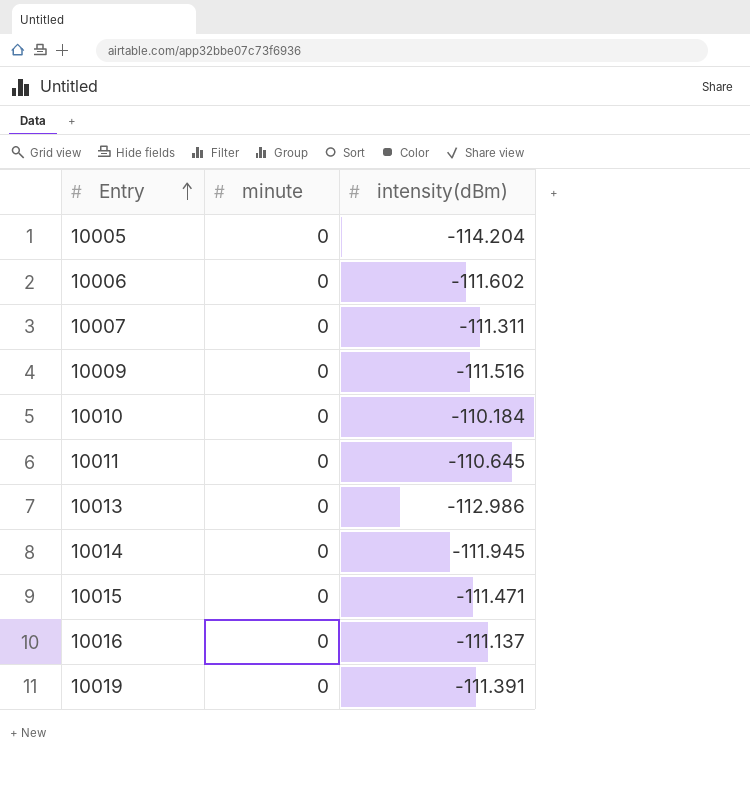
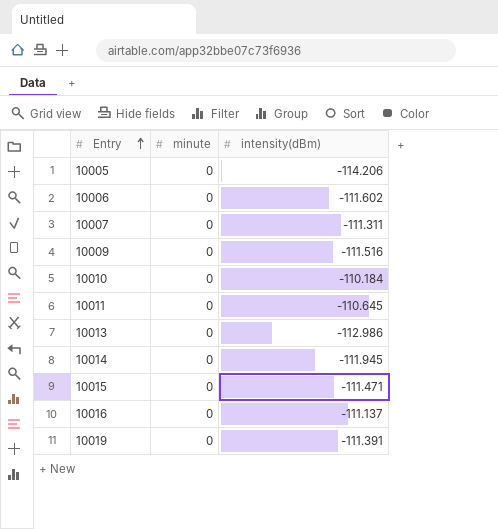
10005 | intensity(dBm): -114.204 -> -114.206

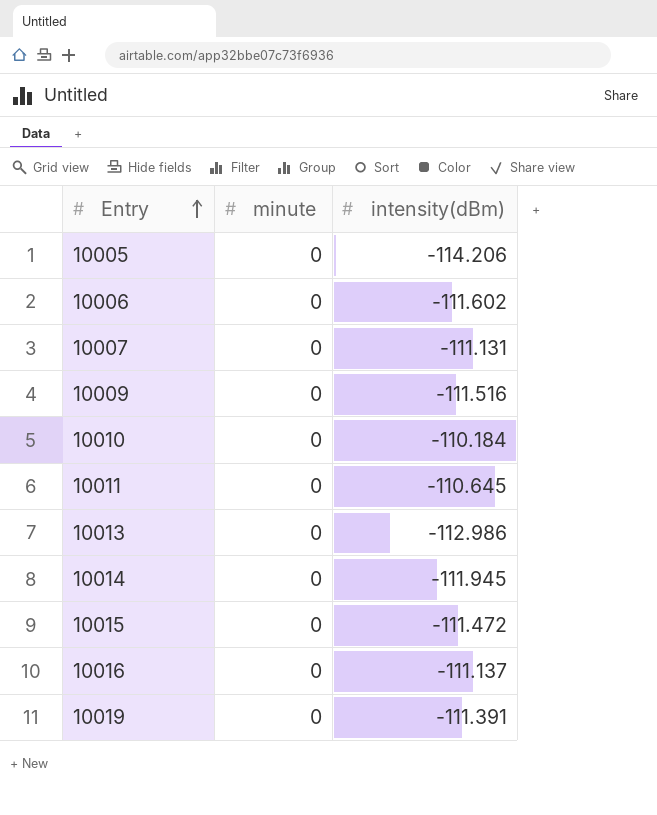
10007 | intensity(dBm): -111.311 -> -111.131
10015 | intensity(dBm): -111.471 -> -111.472

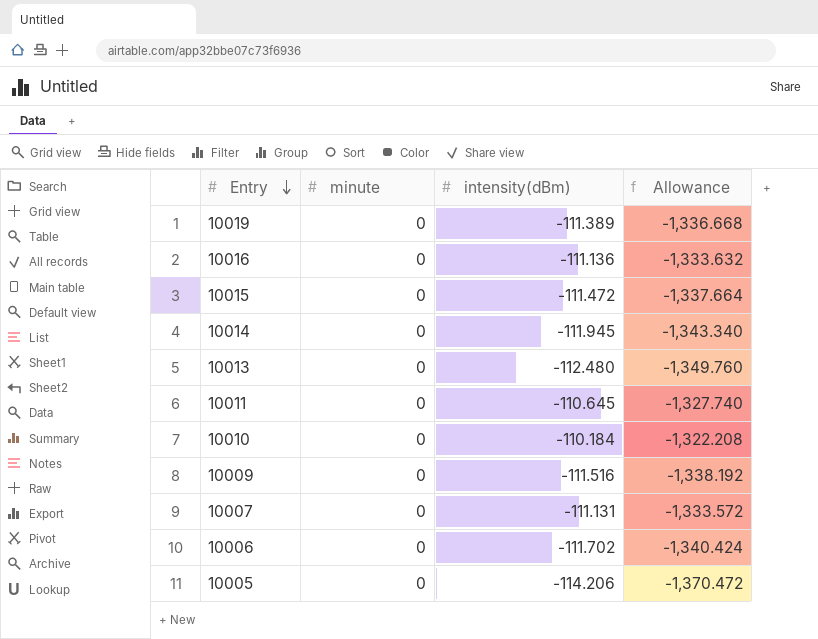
row order: Entry ascending -> Entry descending
column Allowance | formula: none -> [intensity(dBm)] * 12
10019 | intensity(dBm): -111.391 -> -111.389
10016 | intensity(dBm): -111.137 -> -111.136
10013 | intensity(dBm): -112.986 -> -112.480
10006 | intensity(dBm): -111.602 -> -111.702

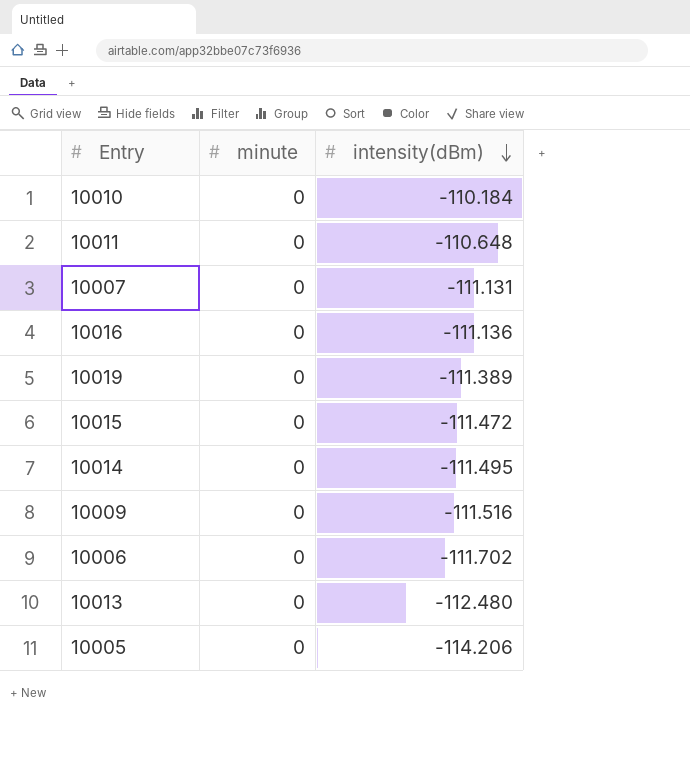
row order: Entry descending -> intensity(dBm) descending
column Allowance | formula: [intensity(dBm)] * 12 -> none
10011 | intensity(dBm): -110.645 -> -110.648
10014 | intensity(dBm): -111.945 -> -111.495

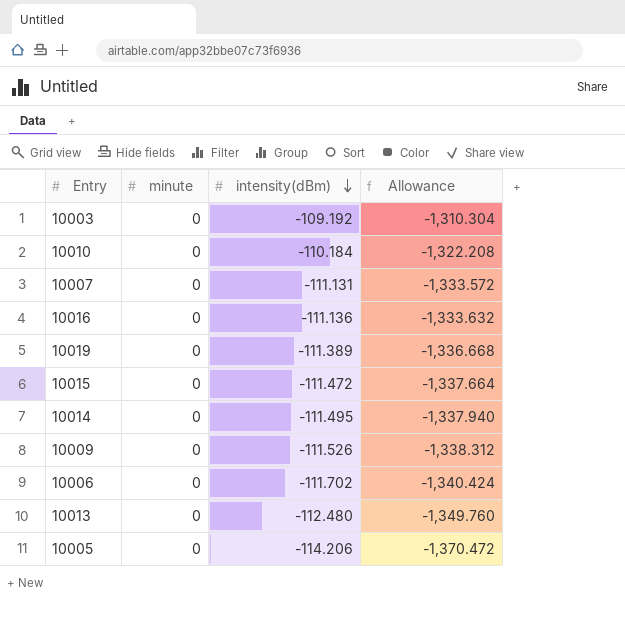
column Allowance | formula: none -> [intensity(dBm)] * 12
row 10011: 0 | -110.648 -> none
row 10003: none -> 0 | -109.192 | -1,310.304
10009 | intensity(dBm): -111.516 -> -111.526

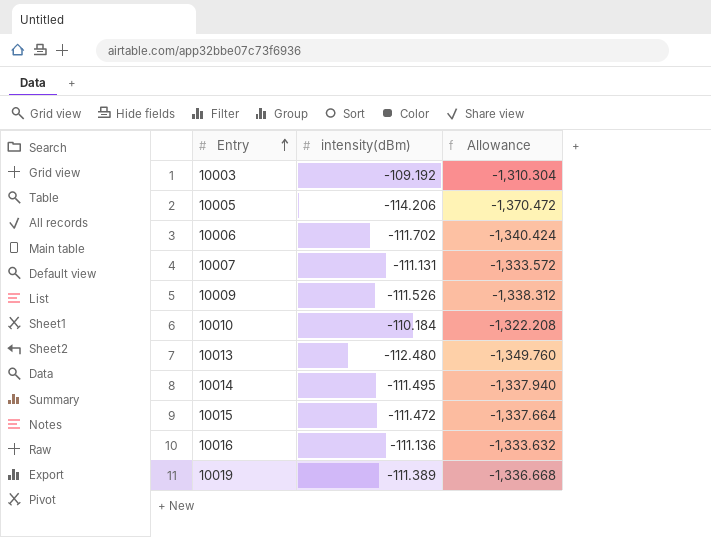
row order: intensity(dBm) descending -> Entry ascending
column minute | position: 2 -> none

